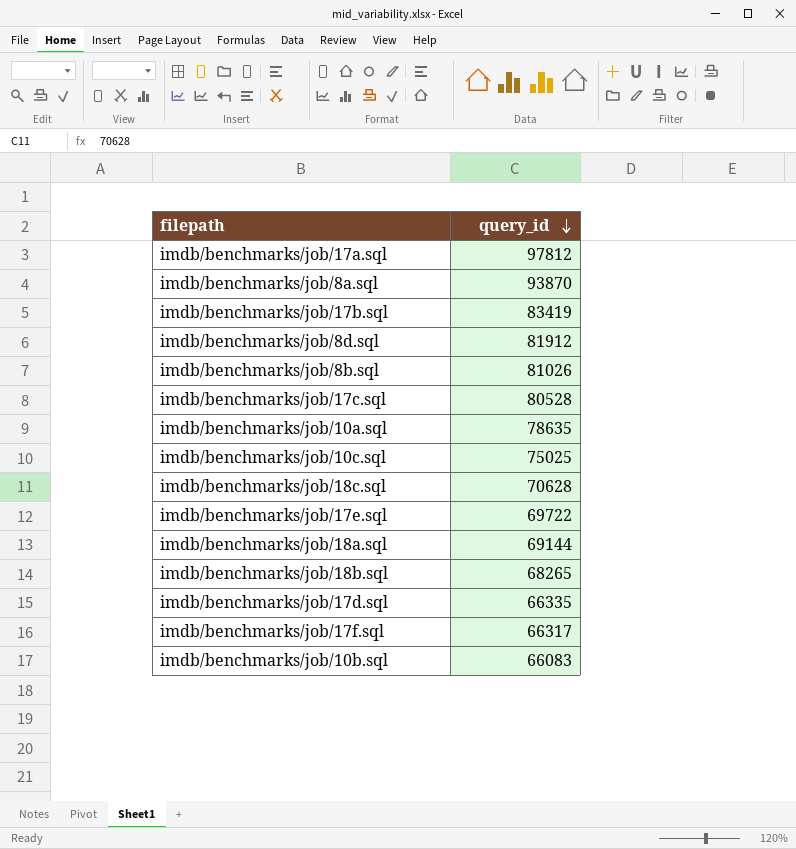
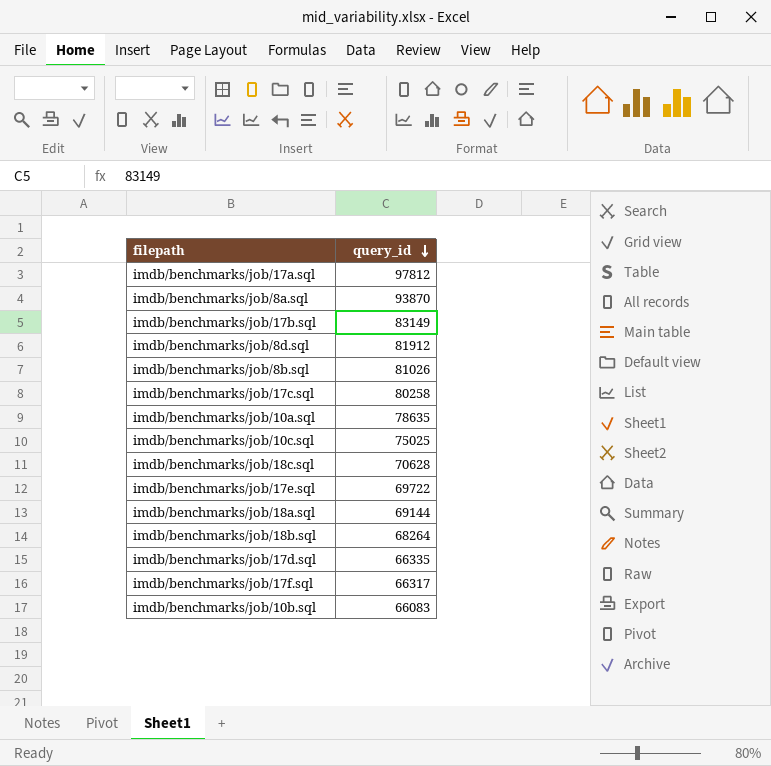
imdb/benchmarks/job/17b.sql | query_id: 83419 -> 83149
imdb/benchmarks/job/17c.sql | query_id: 80528 -> 80258
imdb/benchmarks/job/18b.sql | query_id: 68265 -> 68264

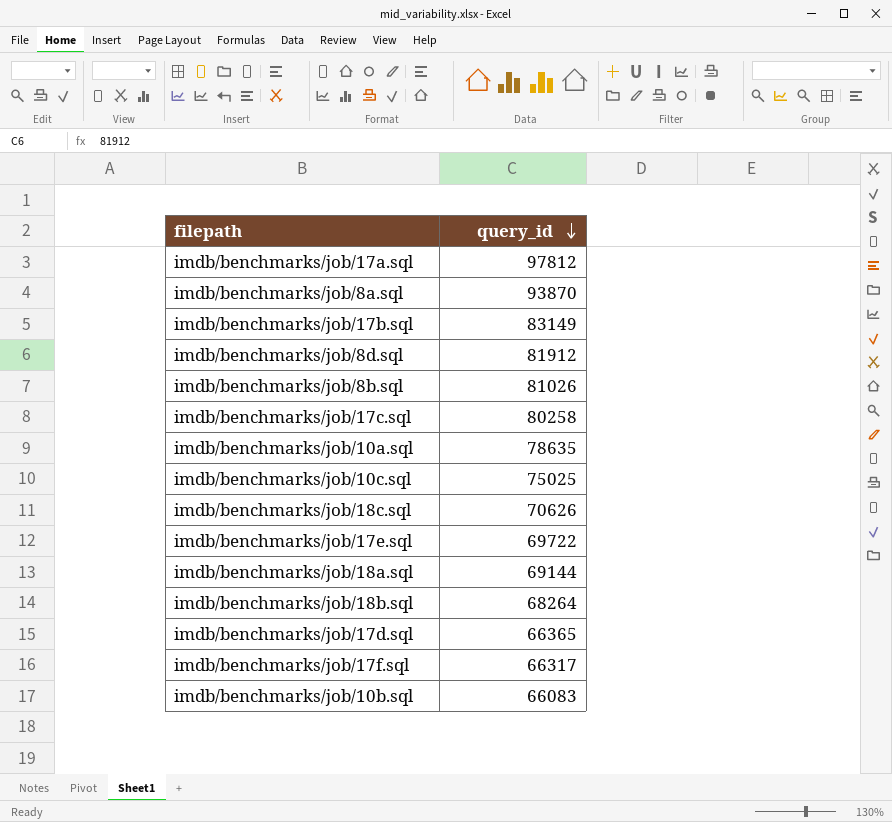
imdb/benchmarks/job/18c.sql | query_id: 70628 -> 70626
imdb/benchmarks/job/17d.sql | query_id: 66335 -> 66365

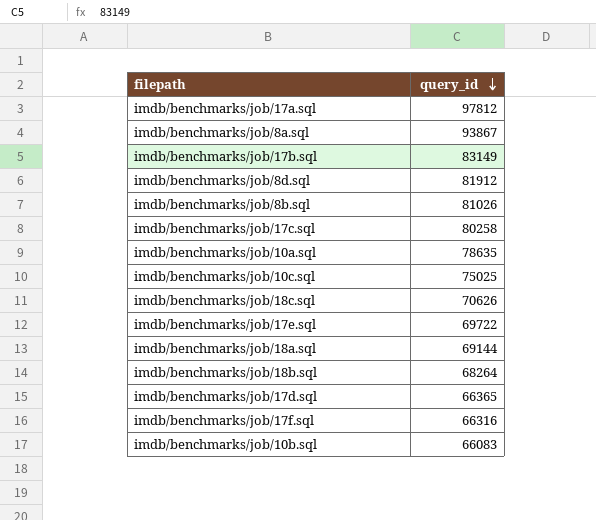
imdb/benchmarks/job/8a.sql | query_id: 93870 -> 93867
imdb/benchmarks/job/17f.sql | query_id: 66317 -> 66316

